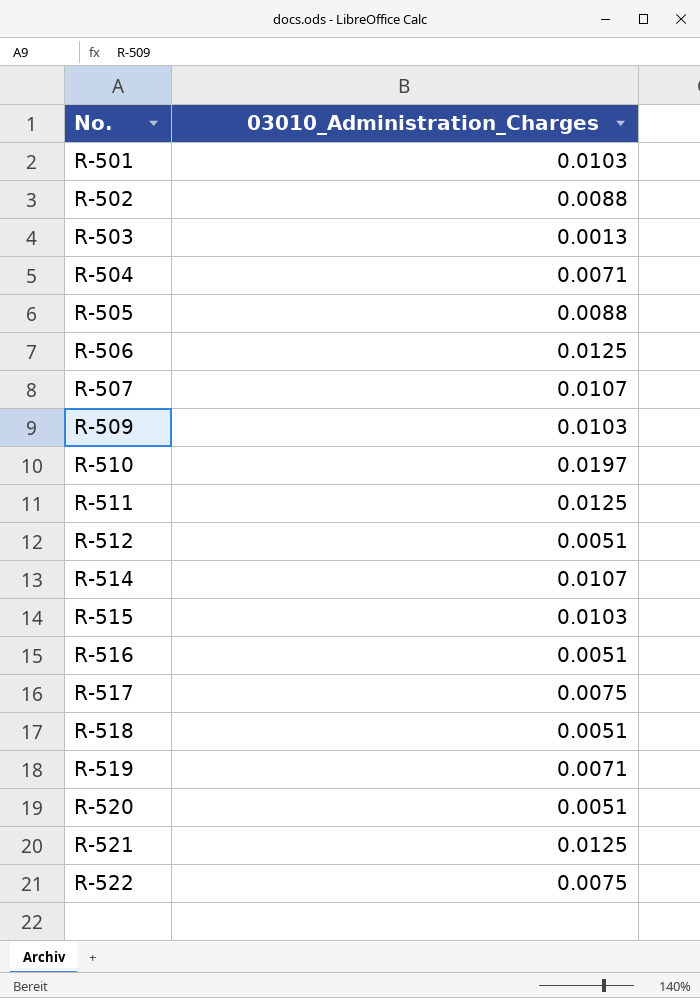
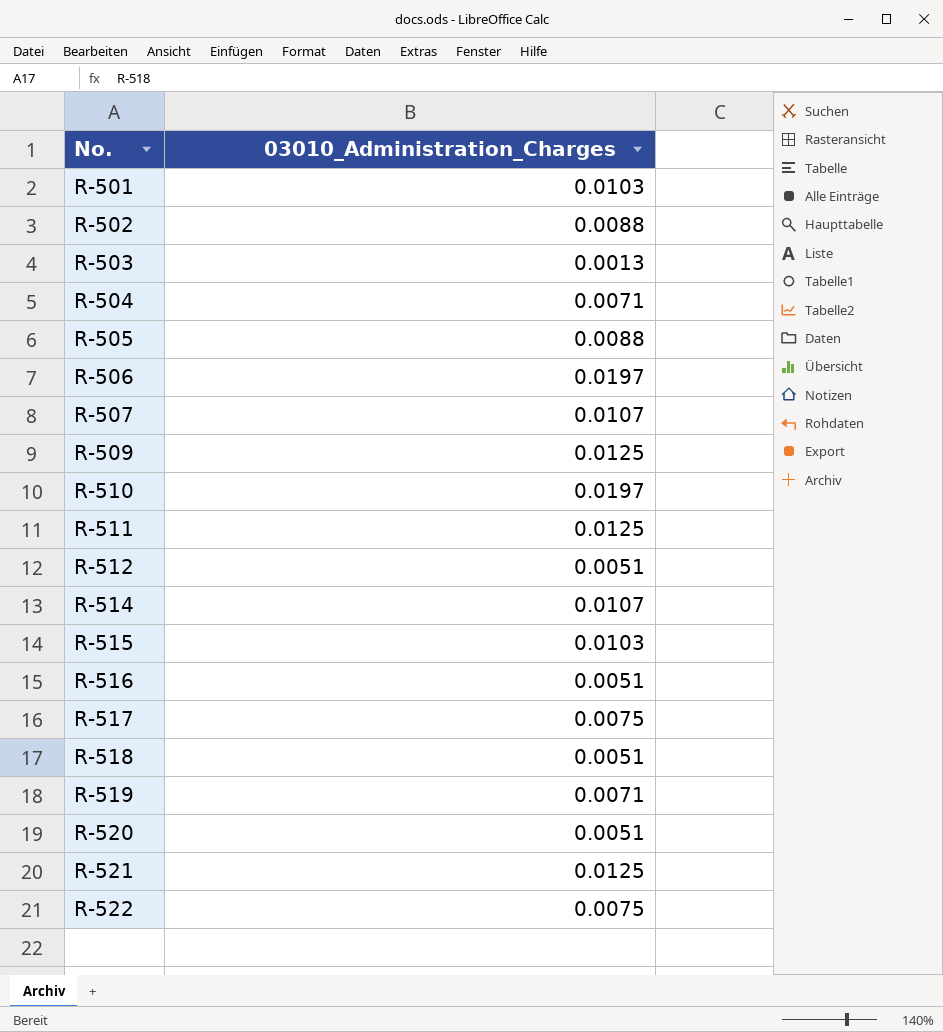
R-506 | 03010_Administration_Charges: 0.0125 -> 0.0197
R-509 | 03010_Administration_Charges: 0.0103 -> 0.0125

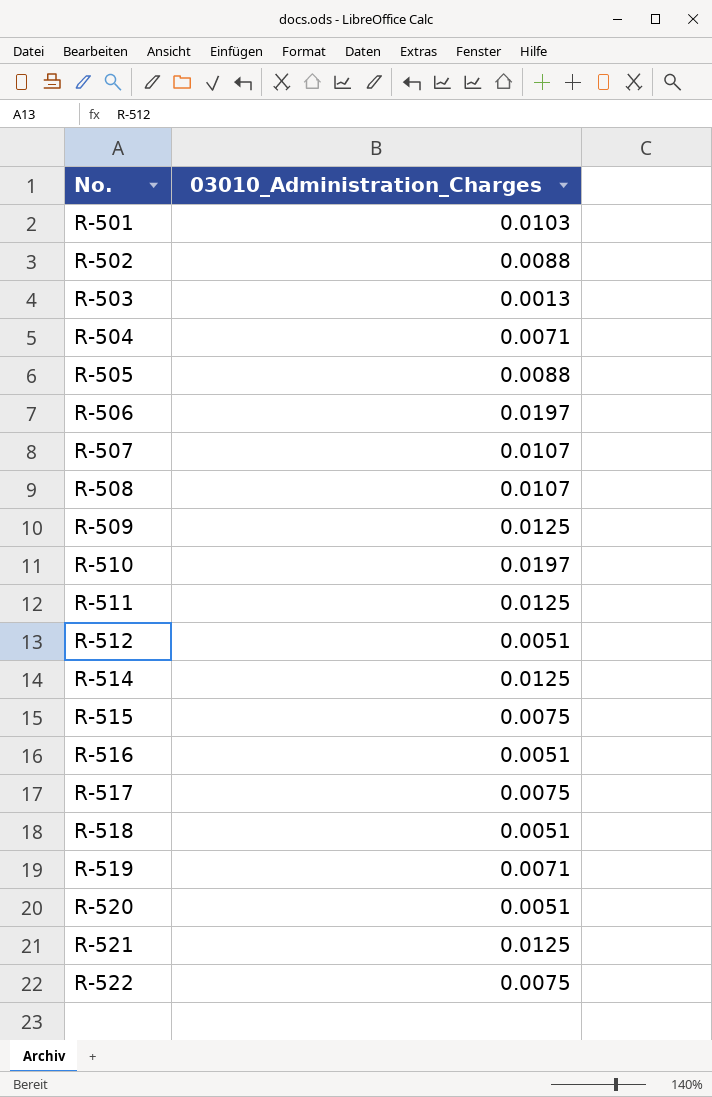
row R-508: none -> 0.0107
R-514 | 03010_Administration_Charges: 0.0107 -> 0.0125
R-515 | 03010_Administration_Charges: 0.0103 -> 0.0075

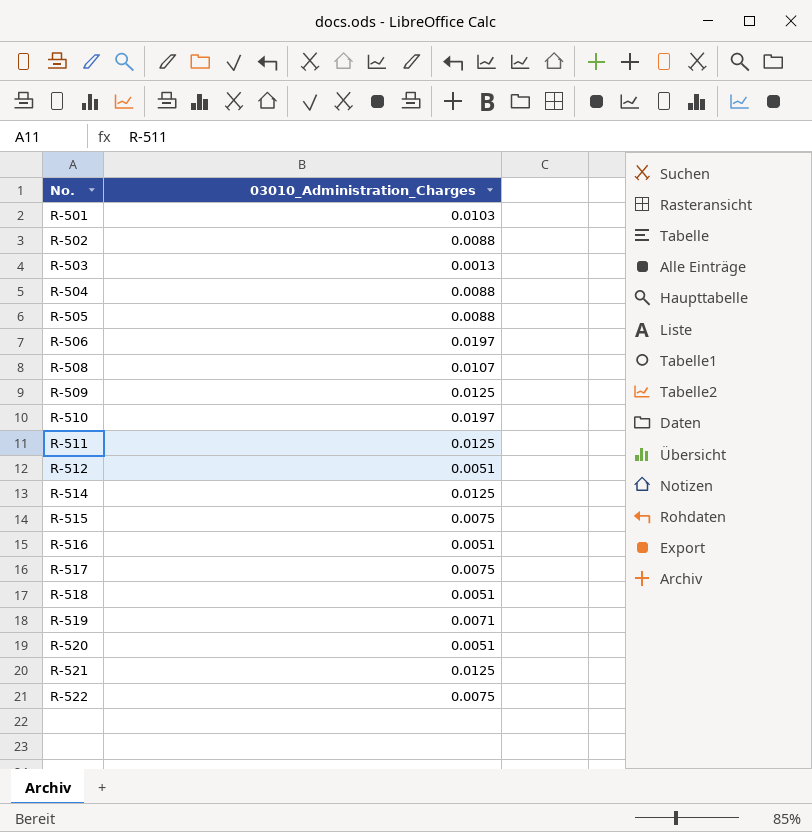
row R-507: 0.0107 -> none
R-504 | 03010_Administration_Charges: 0.0071 -> 0.0088

